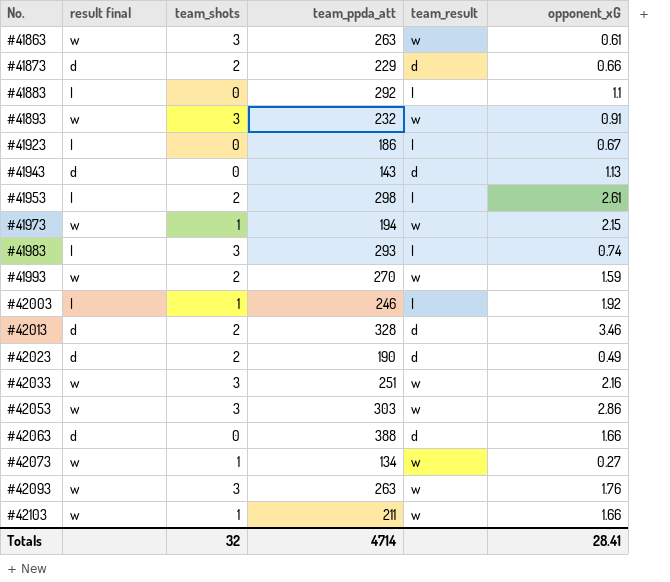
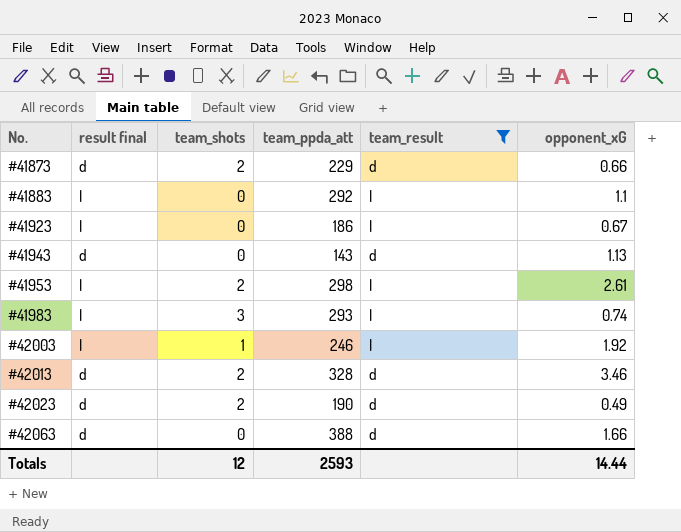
filter: none -> team_result != w
Totals | team_shots: 32 -> 12
Totals | team_ppda_att: 4714 -> 2593
Totals | opponent_xG: 28.41 -> 14.44

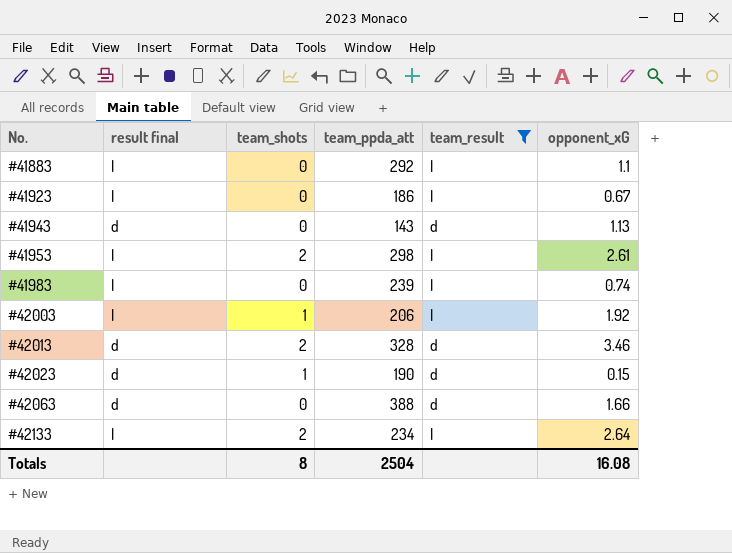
row #41873: d | 2 | 229 | d | 0.66 -> none
#41983 | team_shots: 3 -> 0
#41983 | team_ppda_att: 293 -> 239
#42003 | team_ppda_att: 246 -> 206
#42023 | team_shots: 2 -> 1
#42023 | opponent_xG: 0.49 -> 0.15
row #42133: none -> l | 2 | 234 | l | 2.64
Totals | team_shots: 12 -> 8
Totals | team_ppda_att: 2593 -> 2504
Totals | opponent_xG: 14.44 -> 16.08

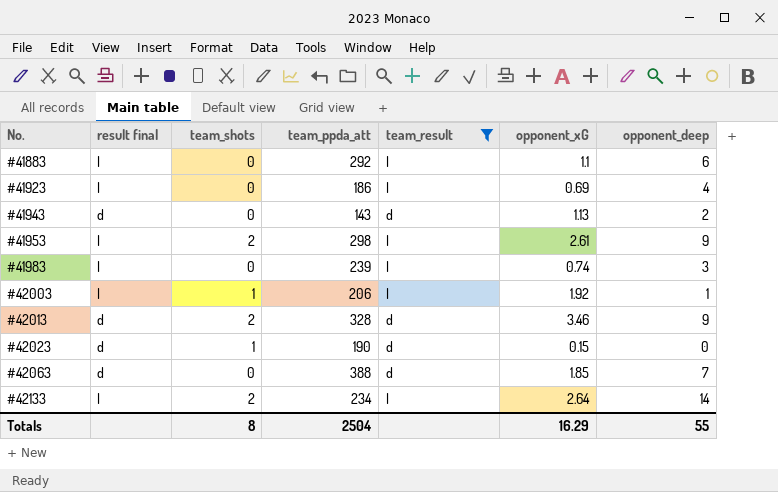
column opponent_deep | position: none -> 7
#41923 | opponent_xG: 0.67 -> 0.69
#42063 | opponent_xG: 1.66 -> 1.85
Totals | opponent_xG: 16.08 -> 16.29

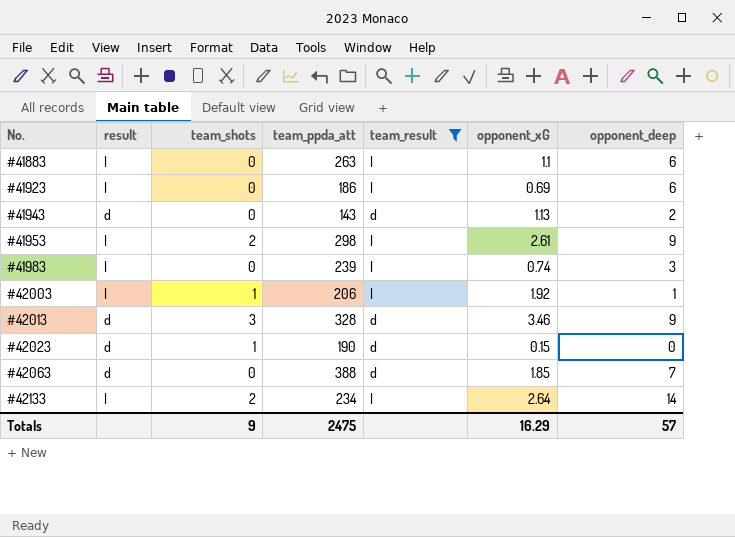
column name: result final -> result
#41883 | team_ppda_att: 292 -> 263
#41923 | opponent_deep: 4 -> 6
#42013 | team_shots: 2 -> 3
Totals | team_shots: 8 -> 9
Totals | team_ppda_att: 2504 -> 2475
Totals | opponent_deep: 55 -> 57

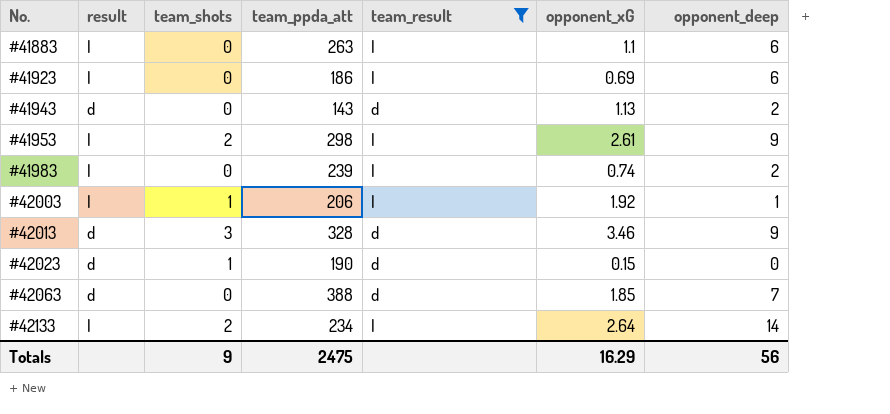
#41983 | opponent_deep: 3 -> 2
Totals | opponent_deep: 57 -> 56

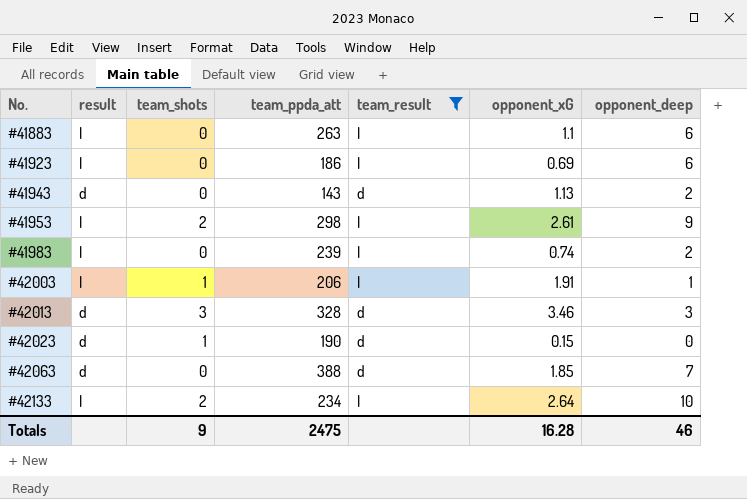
#42003 | opponent_xG: 1.92 -> 1.91
#42013 | opponent_deep: 9 -> 3
#42133 | opponent_deep: 14 -> 10
Totals | opponent_xG: 16.29 -> 16.28
Totals | opponent_deep: 56 -> 46

